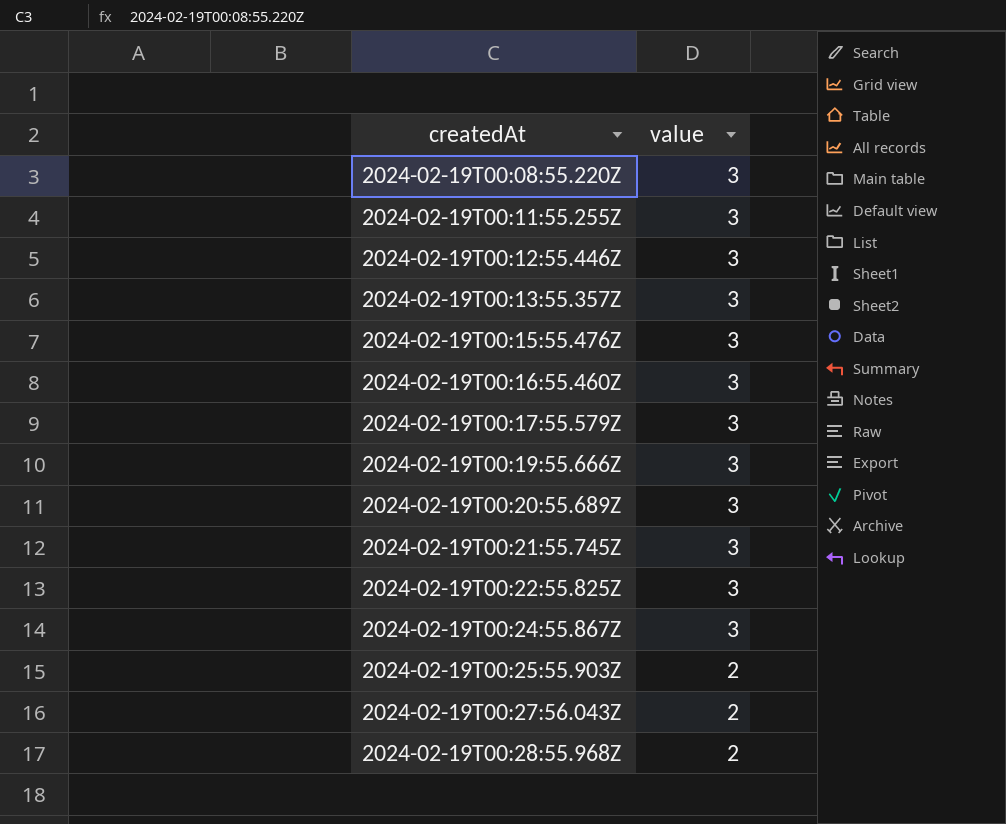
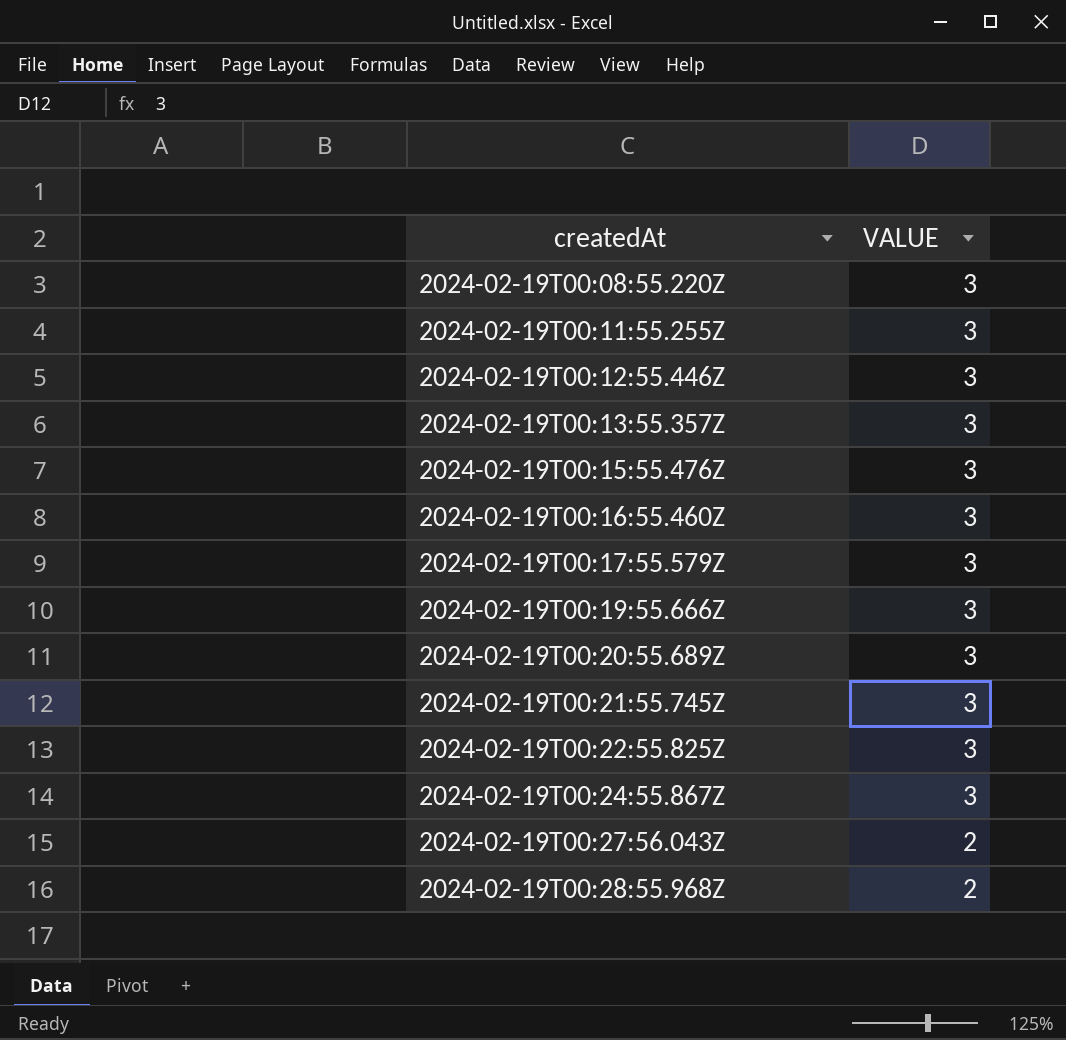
column name: value -> VALUE
row 2024-02-19T00:25:55.903Z: 2 -> none

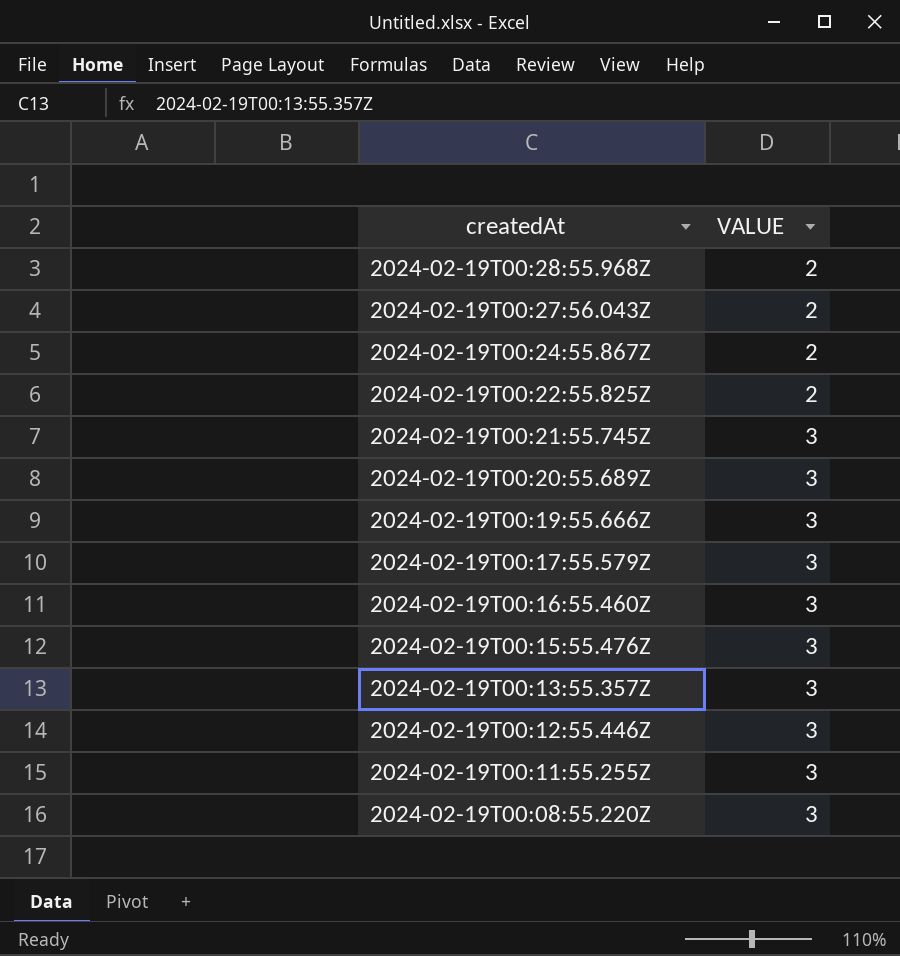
row order: createdAt ascending -> createdAt descending
2024-02-19T00:24:55.867Z | VALUE: 3 -> 2
2024-02-19T00:22:55.825Z | VALUE: 3 -> 2

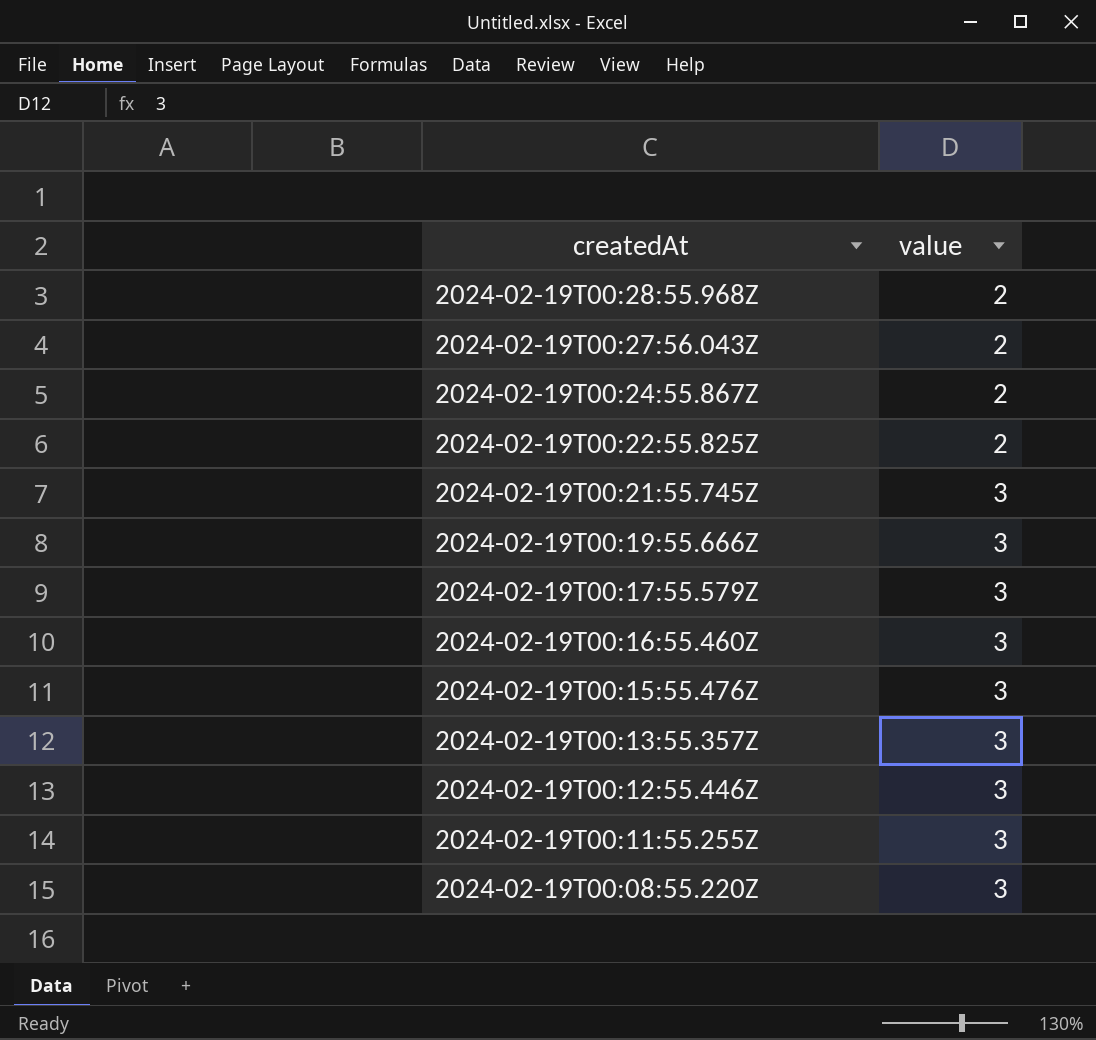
column name: VALUE -> value
row 2024-02-19T00:20:55.689Z: 3 -> none

